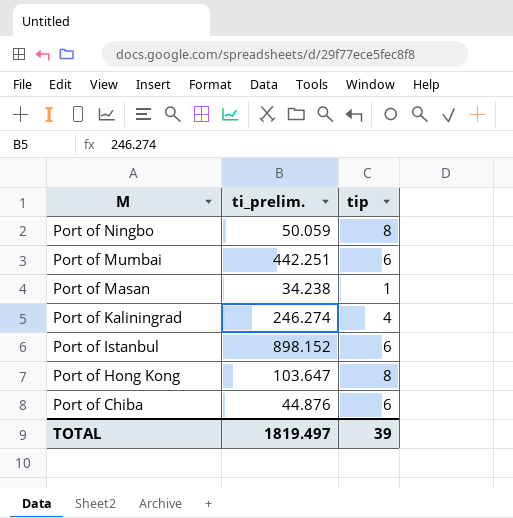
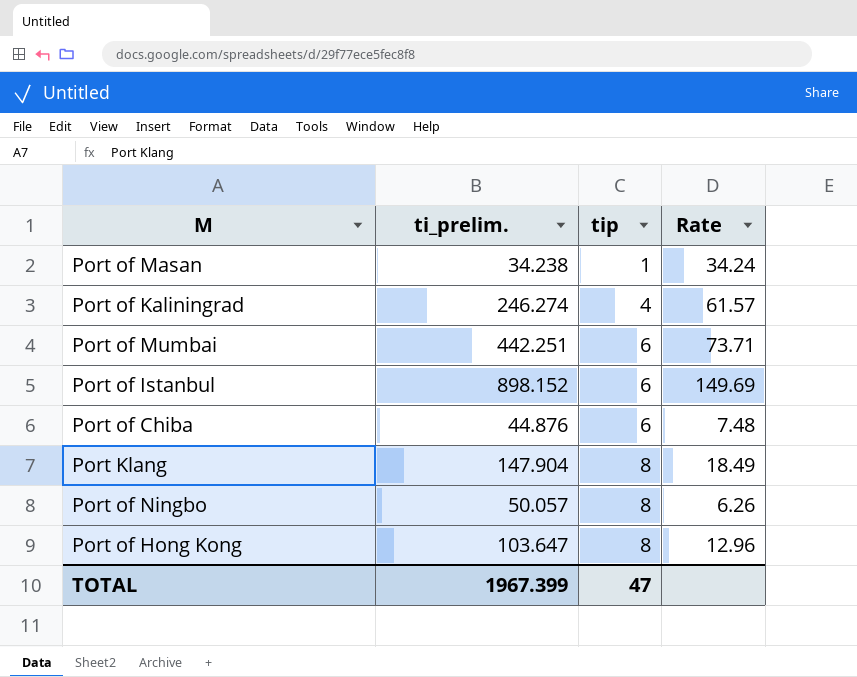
row order: M descending -> tip ascending
column Rate | formula: none -> [ti_prelim.] / [tip]
row Port Klang: none -> 147.904 | 8 | 18.49
Port of Ningbo | ti_prelim.: 50.059 -> 50.057
TOTAL | ti_prelim.: 1819.497 -> 1967.399
TOTAL | tip: 39 -> 47

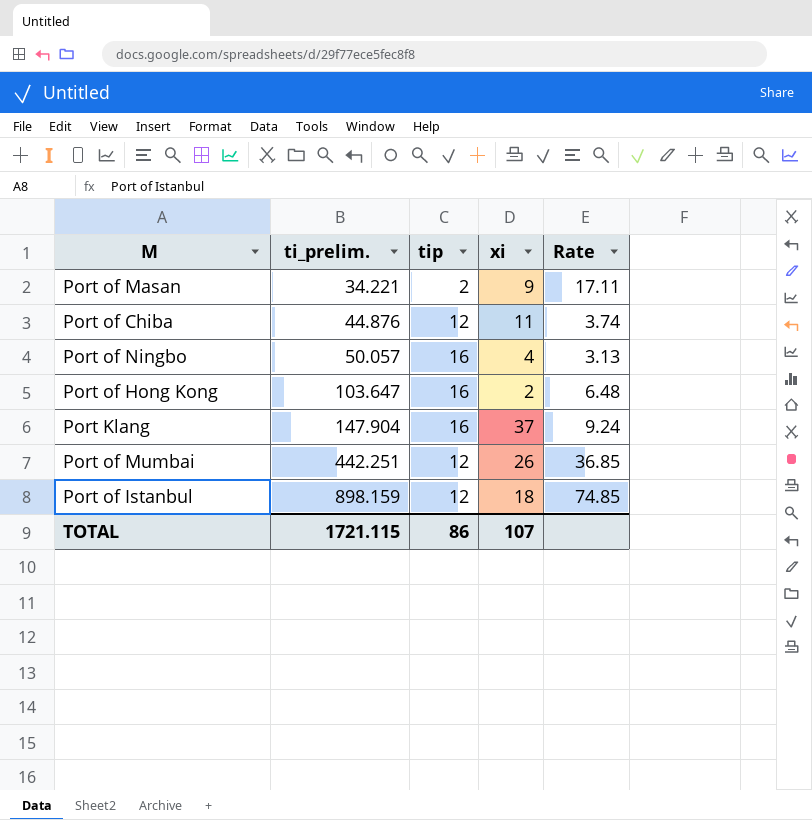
row order: tip ascending -> ti_prelim. ascending
column xi | position: none -> 4
row Port of Kaliningrad: 246.274 | 4 | 61.57 -> none
Port of Masan | ti_prelim.: 34.238 -> 34.221
Port of Masan | tip: 1 -> 2
Port of Masan | Rate: 34.24 -> 17.11
Port of Chiba | tip: 6 -> 12
Port of Chiba | Rate: 7.48 -> 3.74
Port of Ningbo | tip: 8 -> 16
Port of Ningbo | Rate: 6.26 -> 3.13
Port of Hong Kong | tip: 8 -> 16
Port of Hong Kong | Rate: 12.96 -> 6.48
Port Klang | tip: 8 -> 16
Port Klang | Rate: 18.49 -> 9.24
Port of Mumbai | tip: 6 -> 12
Port of Mumbai | Rate: 73.71 -> 36.85
Port of Istanbul | ti_prelim.: 898.152 -> 898.159
Port of Istanbul | tip: 6 -> 12
Port of Istanbul | Rate: 149.69 -> 74.85
TOTAL | ti_prelim.: 1967.399 -> 1721.115
TOTAL | tip: 47 -> 86

